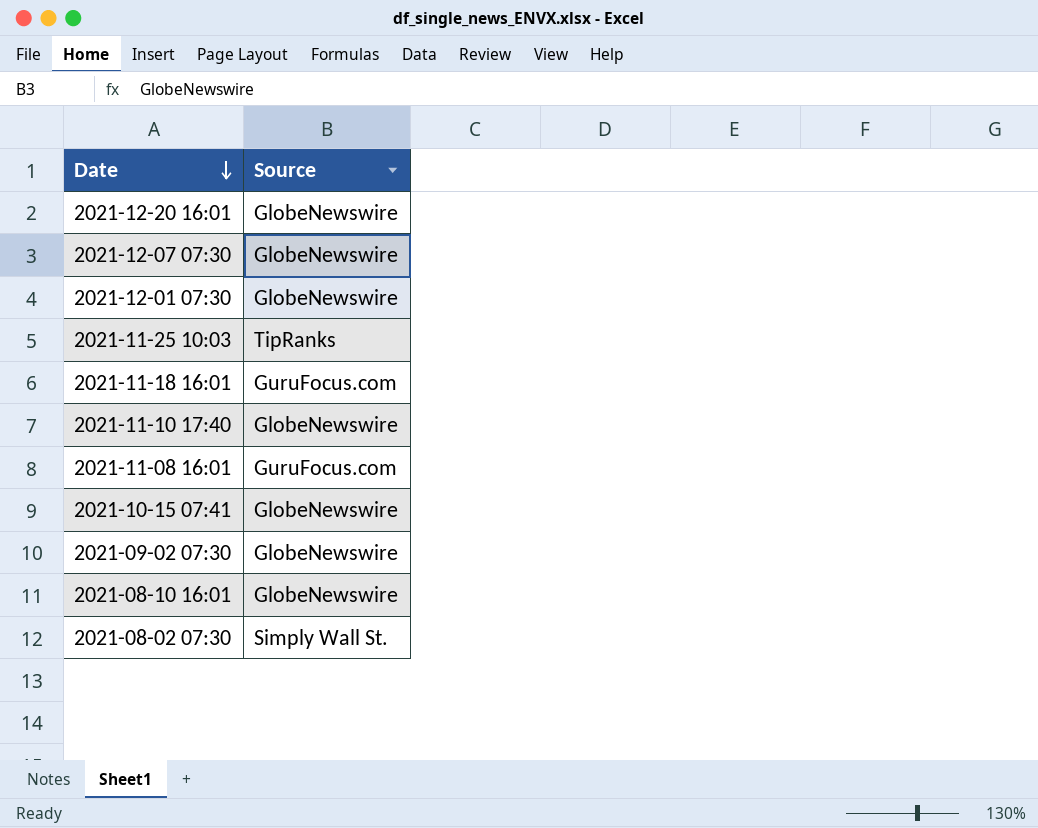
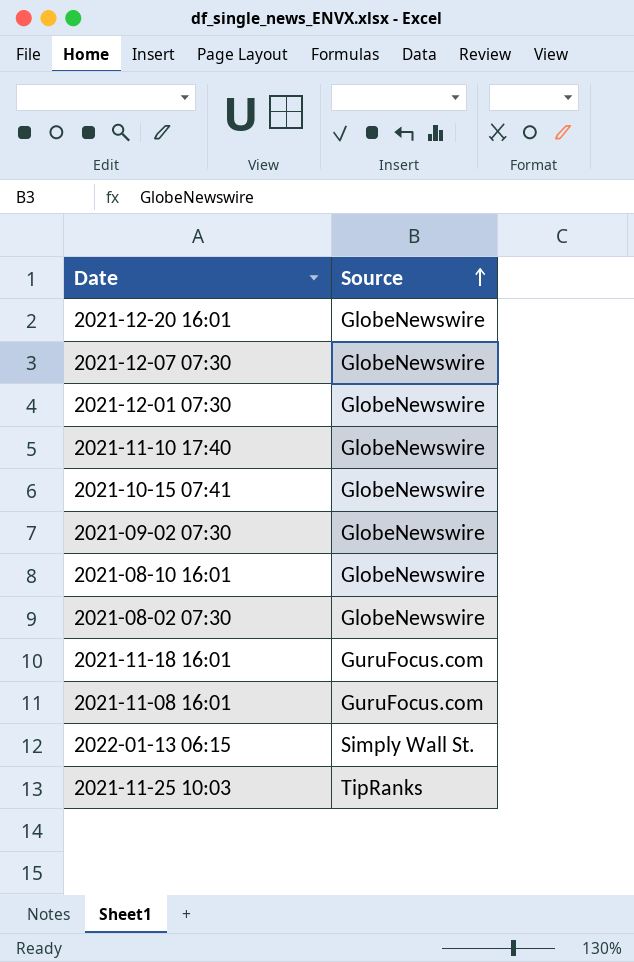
row order: Date descending -> Source ascending
2021-08-02 07:30 | Source: Simply Wall St. -> GlobeNewswire
row 2022-01-13 06:15: none -> Simply Wall St.

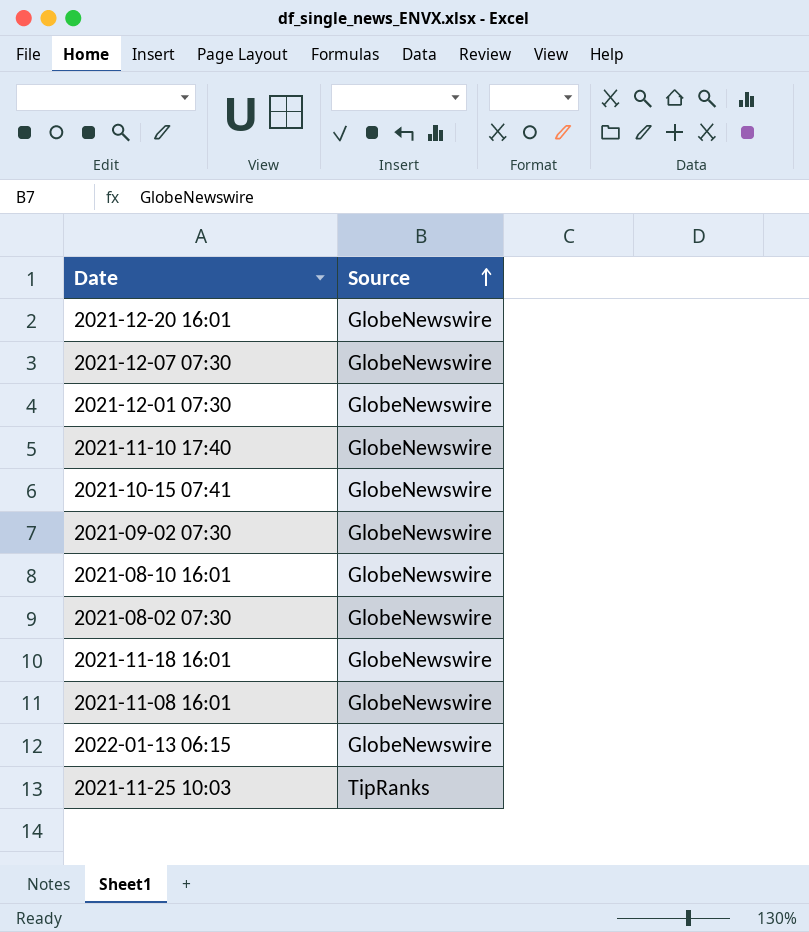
2021-11-18 16:01 | Source: GuruFocus.com -> GlobeNewswire
2021-11-08 16:01 | Source: GuruFocus.com -> GlobeNewswire
2022-01-13 06:15 | Source: Simply Wall St. -> GlobeNewswire

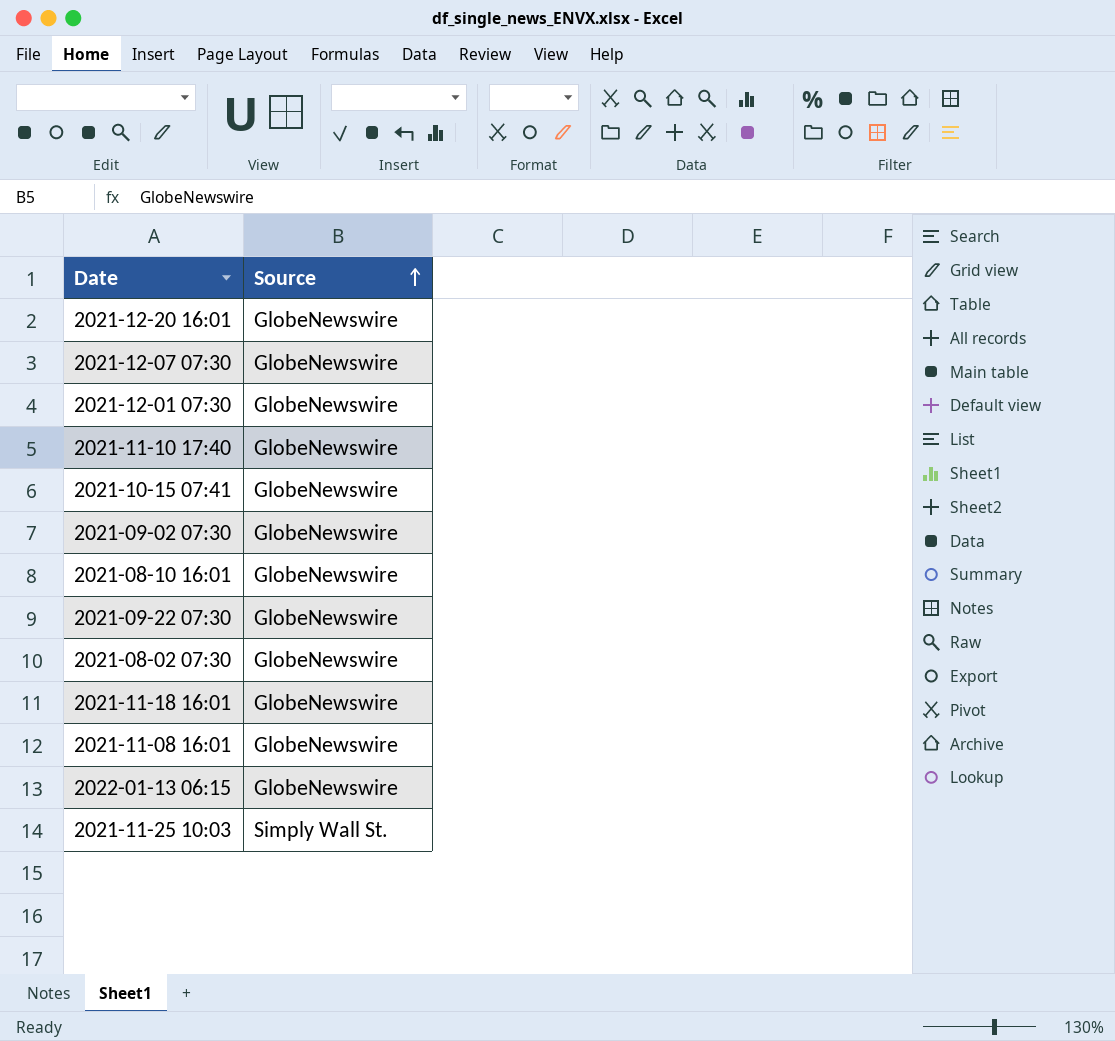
row 2021-09-22 07:30: none -> GlobeNewswire
2021-11-25 10:03 | Source: TipRanks -> Simply Wall St.

